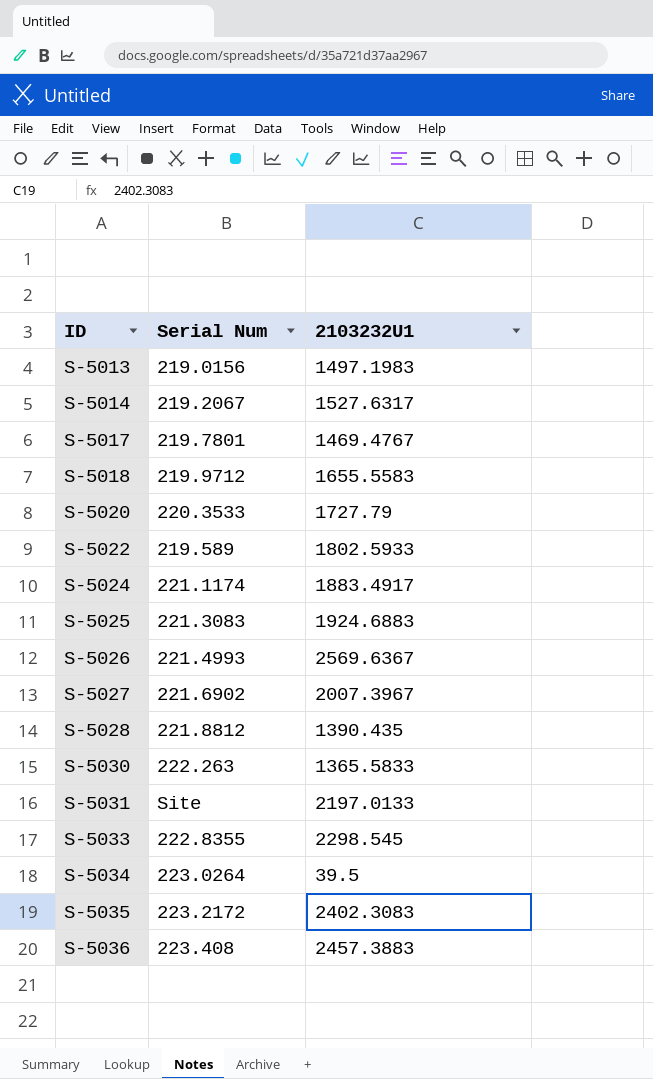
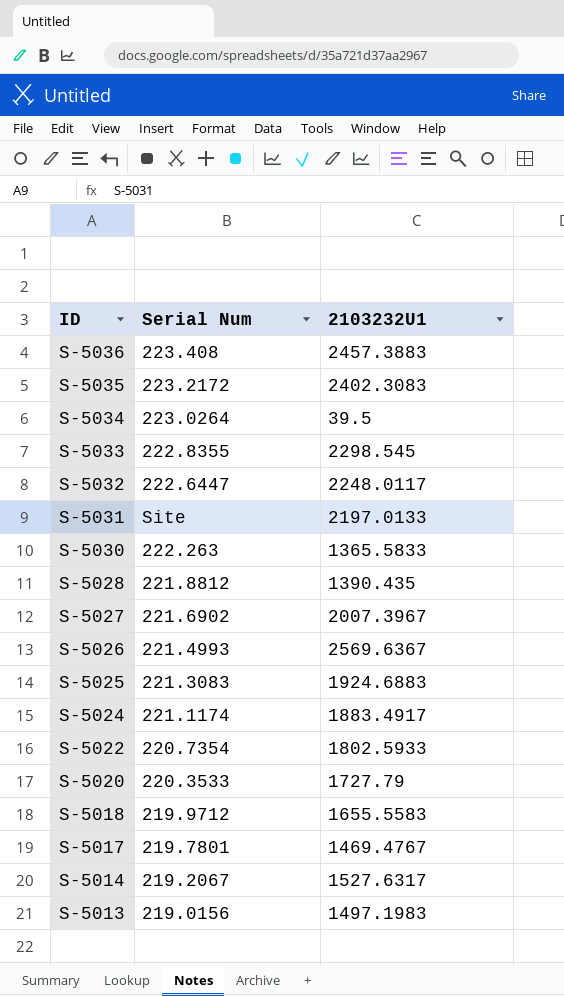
row order: ID ascending -> ID descending
row S-5032: none -> 222.6447 | 2248.0117
S-5022 | Serial Num: 219.589 -> 220.7354

